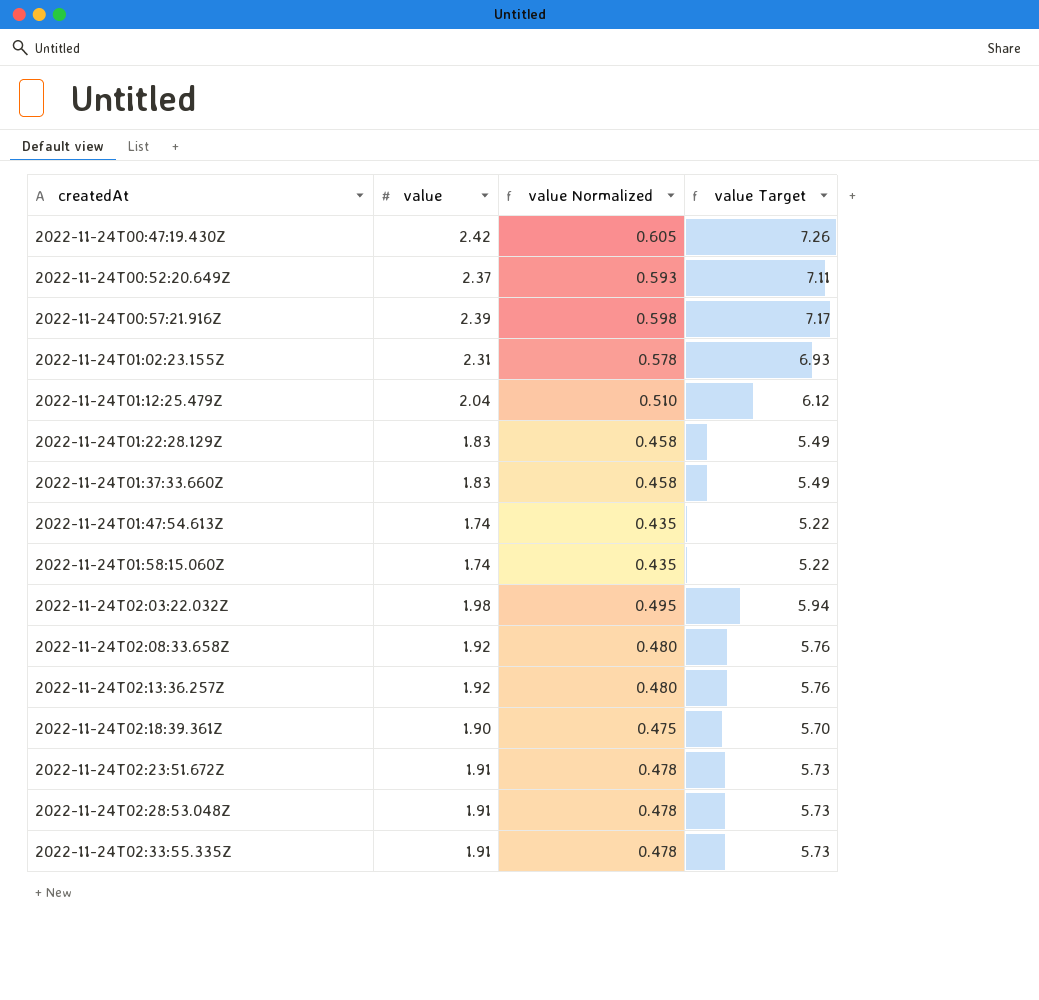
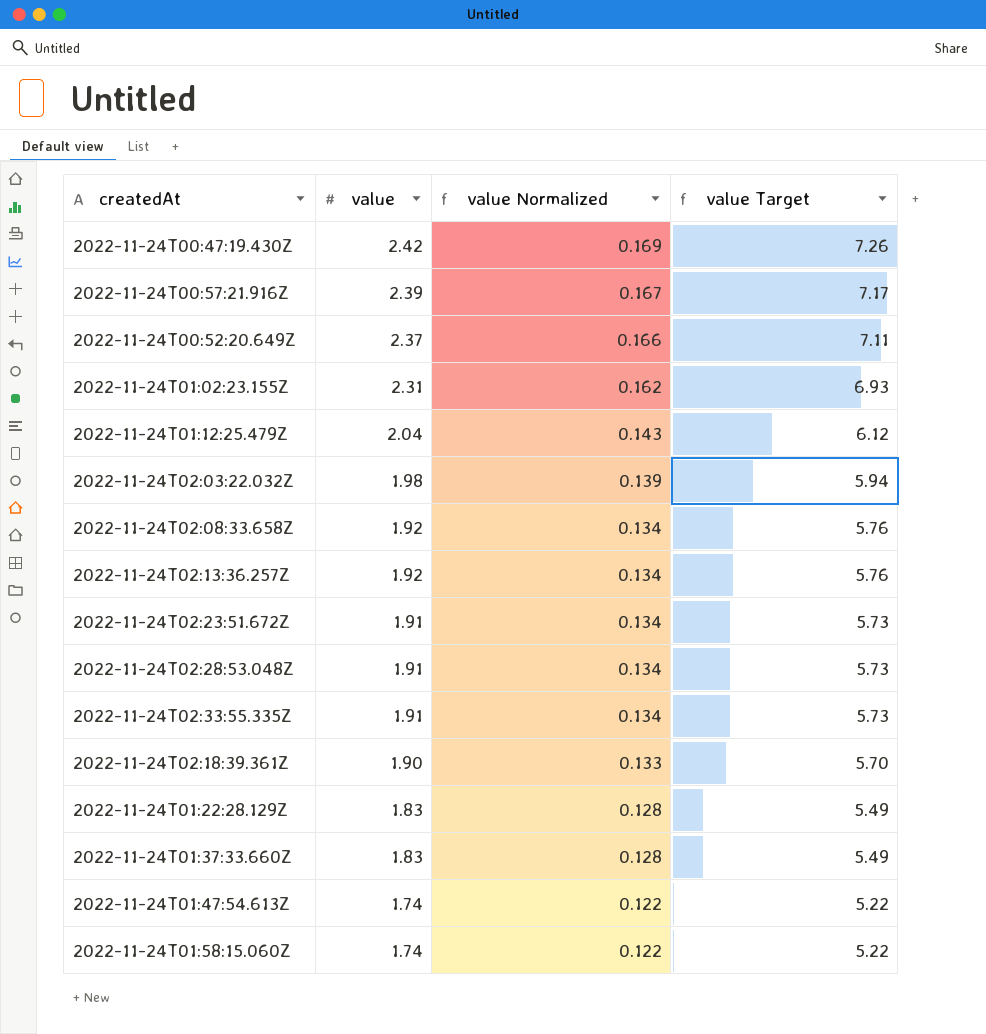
row order: createdAt ascending -> value descending
column value Normalized | formula: [value] * 0.25 -> [value] * 0.07

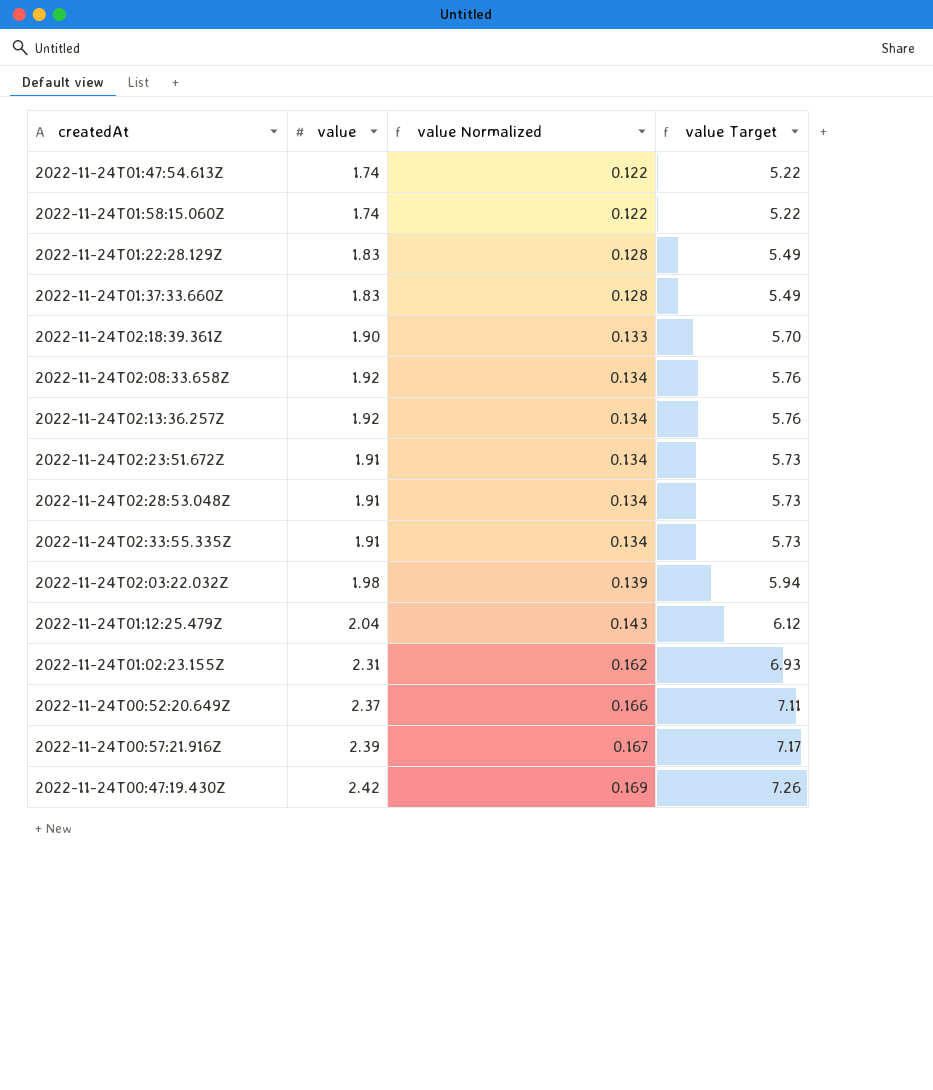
row order: value descending -> value Normalized ascending

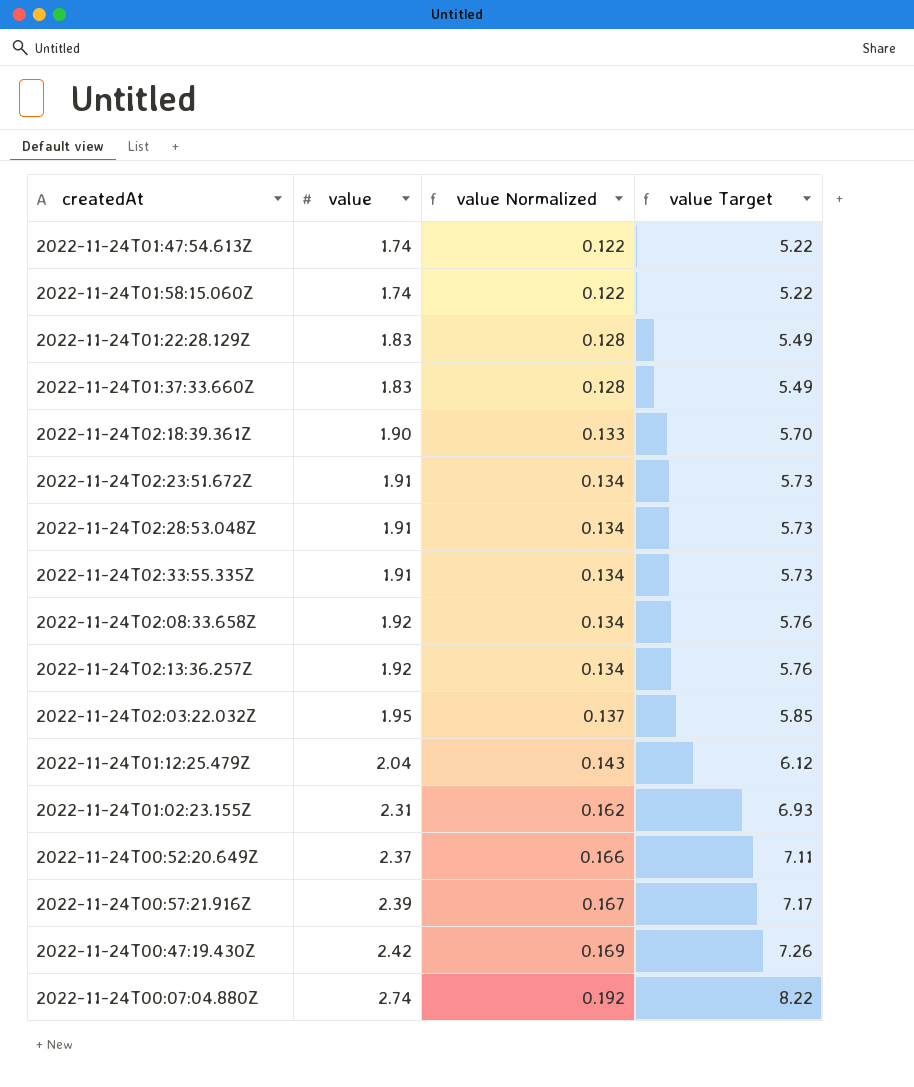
row order: value Normalized ascending -> value ascending
2022-11-24T02:03:22.032Z | value: 1.98 -> 1.95
2022-11-24T02:03:22.032Z | value Normalized: 0.139 -> 0.137
2022-11-24T02:03:22.032Z | value Target: 5.94 -> 5.85
row 2022-11-24T00:07:04.880Z: none -> 2.74 | 0.192 | 8.22

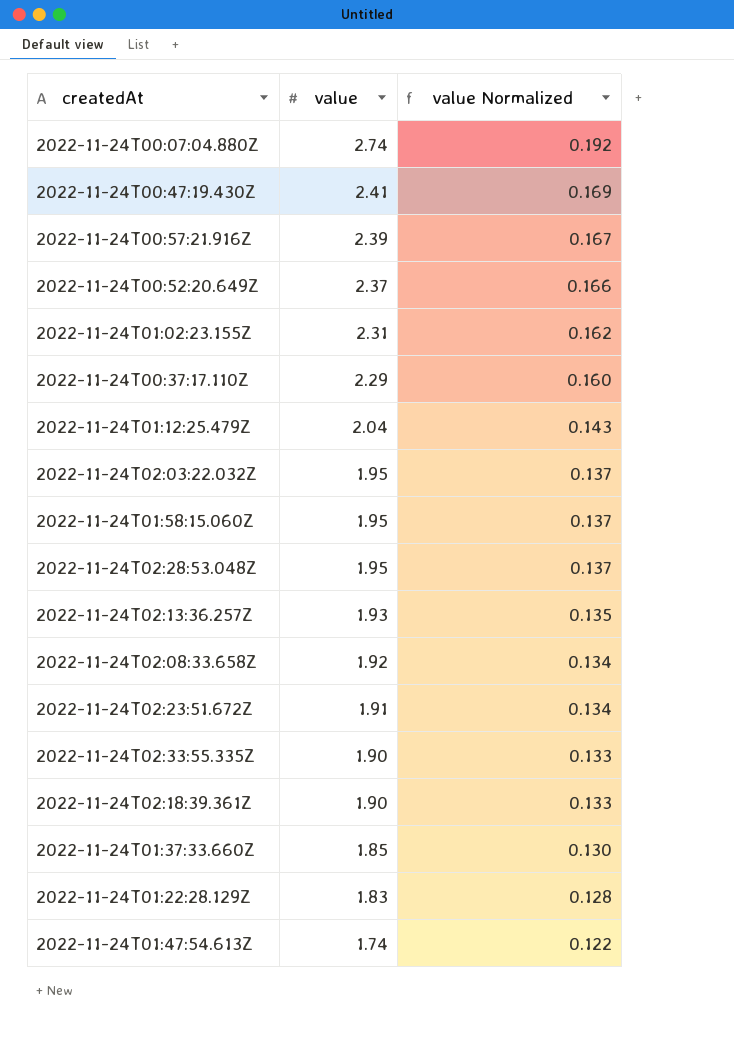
row order: value ascending -> value descending
column value Target | formula: [value] * 3 -> none
2022-11-24T00:47:19.430Z | value: 2.42 -> 2.41
row 2022-11-24T00:37:17.110Z: none -> 2.29 | 0.160
2022-11-24T01:58:15.060Z | value: 1.74 -> 1.95
2022-11-24T01:58:15.060Z | value Normalized: 0.122 -> 0.137
2022-11-24T02:28:53.048Z | value: 1.91 -> 1.95
2022-11-24T02:28:53.048Z | value Normalized: 0.134 -> 0.137
2022-11-24T02:13:36.257Z | value: 1.92 -> 1.93
2022-11-24T02:13:36.257Z | value Normalized: 0.134 -> 0.135
2022-11-24T02:33:55.335Z | value: 1.91 -> 1.90
2022-11-24T02:33:55.335Z | value Normalized: 0.134 -> 0.133
2022-11-24T01:37:33.660Z | value: 1.83 -> 1.85
2022-11-24T01:37:33.660Z | value Normalized: 0.128 -> 0.130

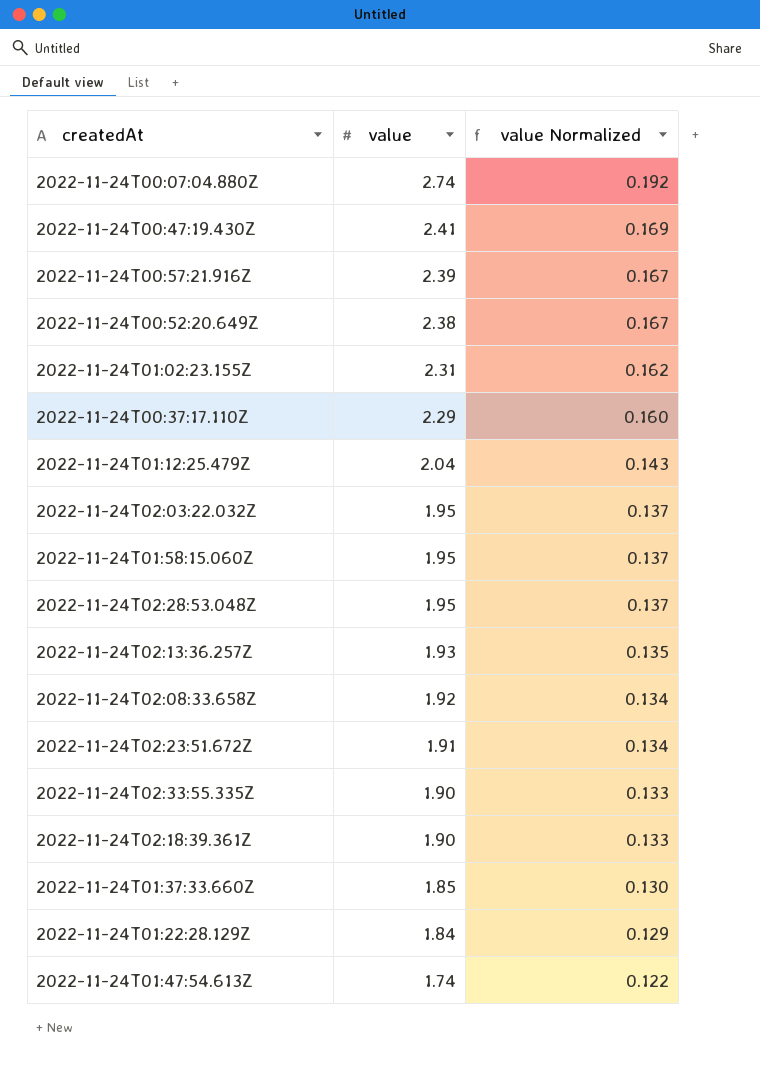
2022-11-24T00:52:20.649Z | value: 2.37 -> 2.38
2022-11-24T00:52:20.649Z | value Normalized: 0.166 -> 0.167
2022-11-24T01:22:28.129Z | value: 1.83 -> 1.84
2022-11-24T01:22:28.129Z | value Normalized: 0.128 -> 0.129

